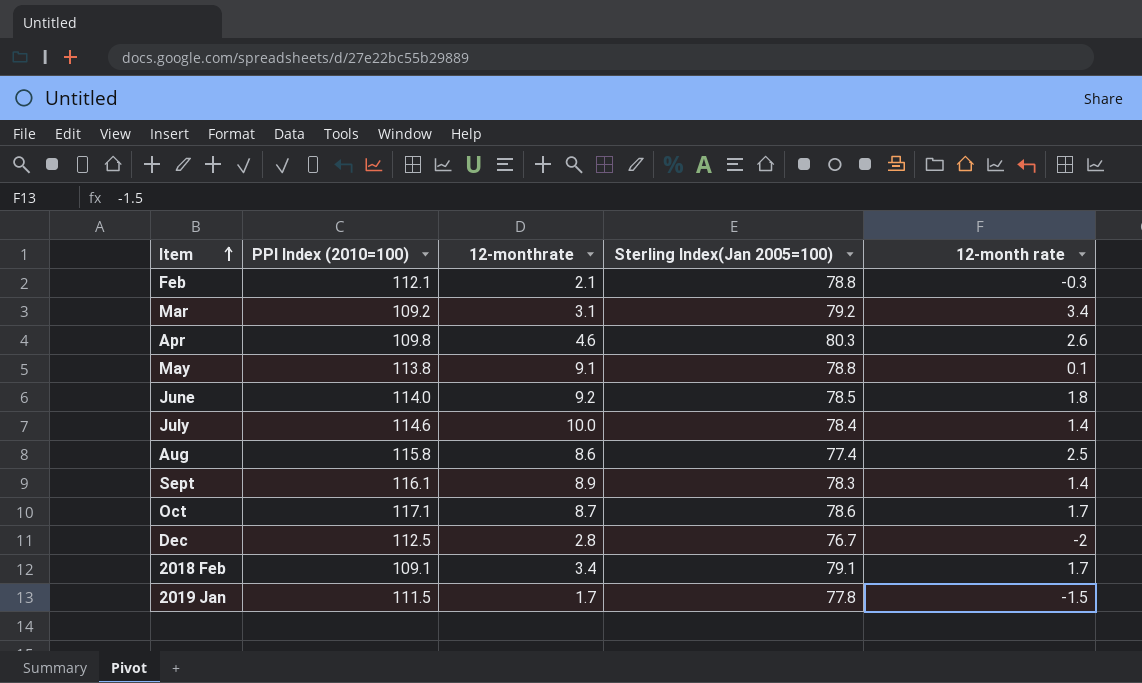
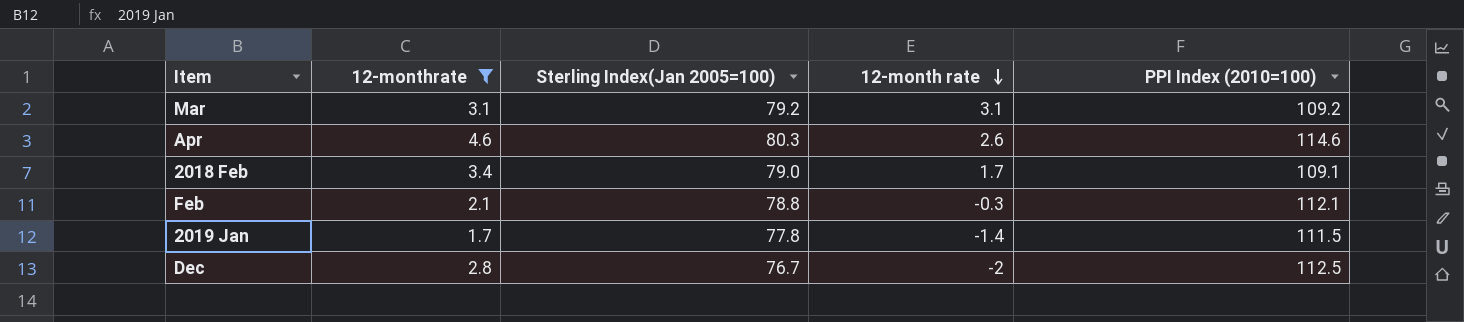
filter: none -> 12-monthrate <= 4.6
row order: Item ascending -> 12-month rate descending
column PPI Index (2010=100) | position: 2 -> 5
Mar | 12-month rate: 3.4 -> 3.1
Apr | PPI Index (2010=100): 109.8 -> 114.6
2018 Feb | Sterling Index(Jan 2005=100): 79.1 -> 79.0
2019 Jan | 12-month rate: -1.5 -> -1.4

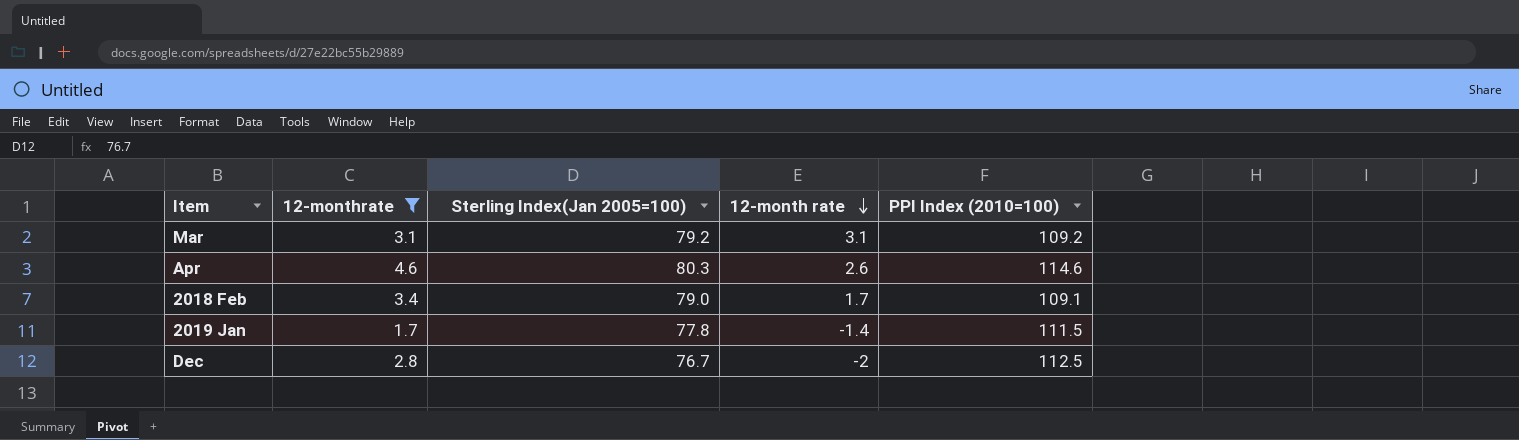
row Feb: 2.1 | 78.8 | -0.3 | 112.1 -> none

